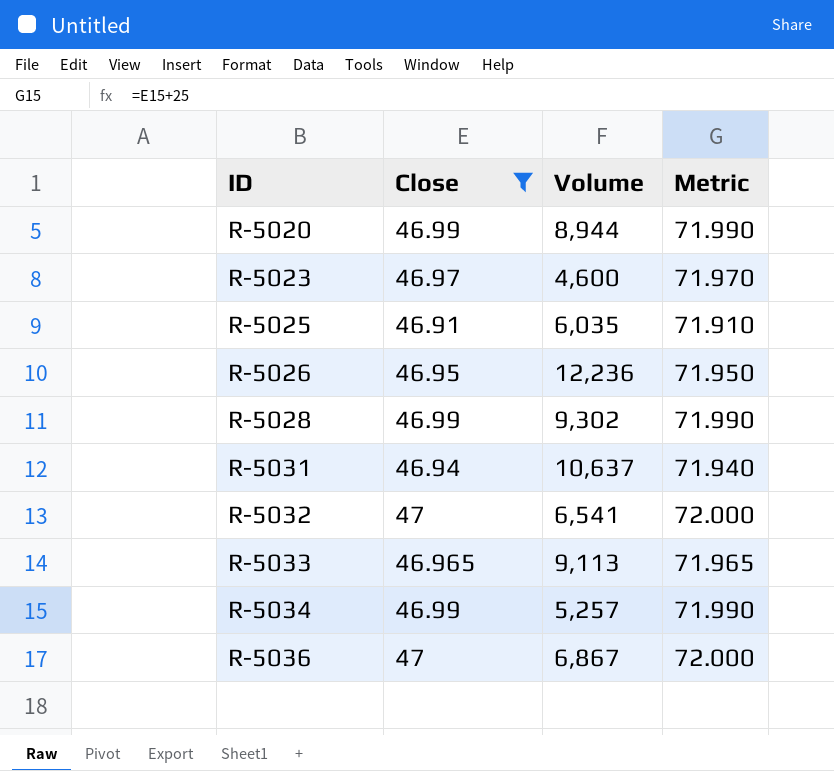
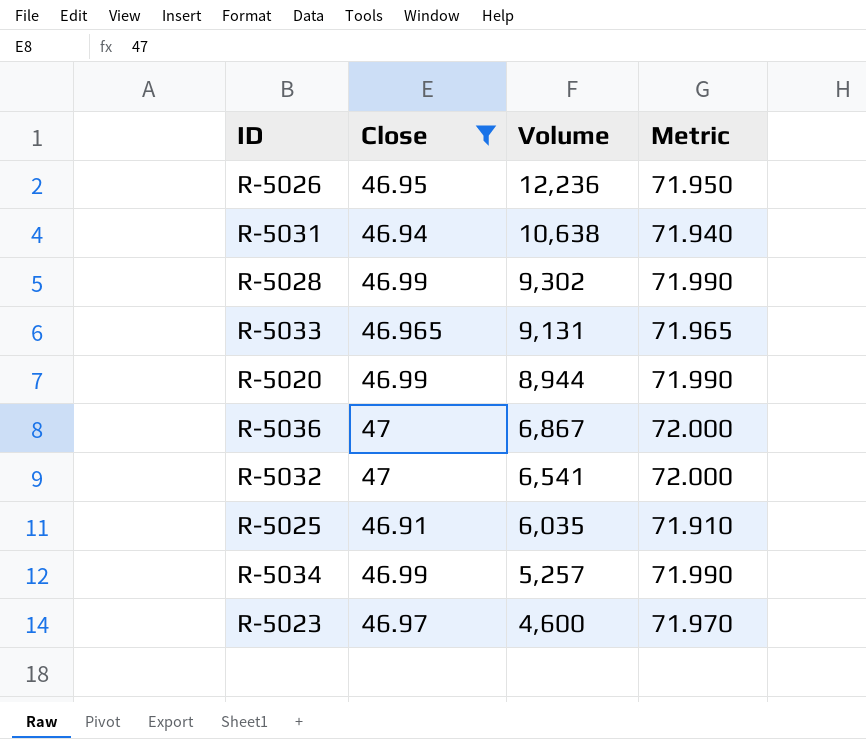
row order: ID ascending -> Volume descending
R-5031 | Volume: 10,637 -> 10,638
R-5033 | Volume: 9,113 -> 9,131

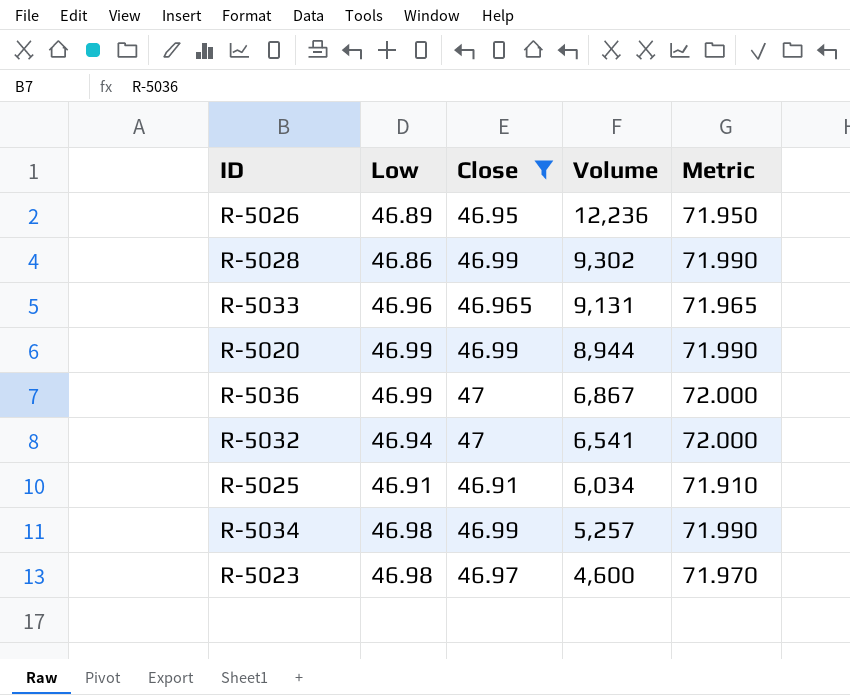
column Low | position: none -> 2
row R-5031: 46.94 | 10,638 | 71.940 -> none
R-5025 | Volume: 6,035 -> 6,034

